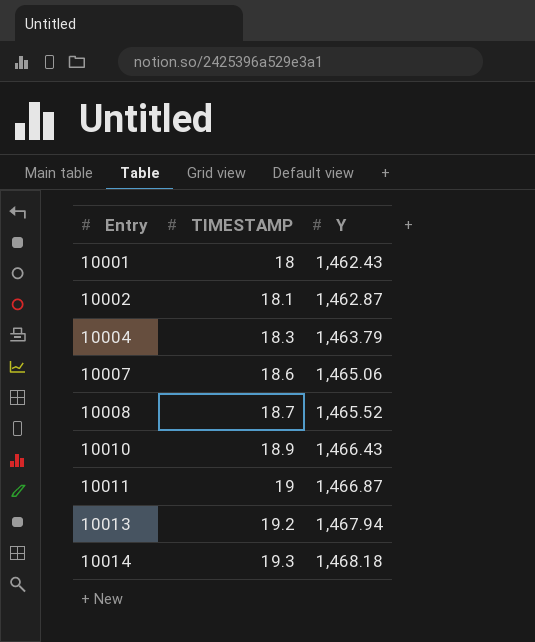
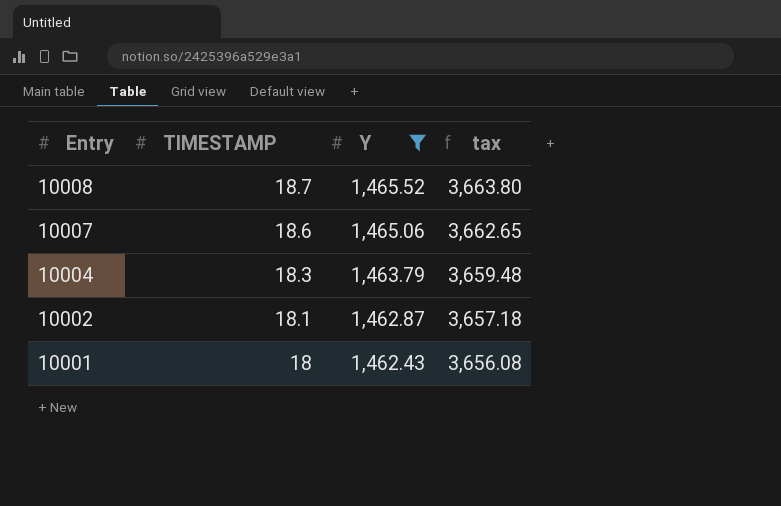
filter: none -> Y <= 1,465.52
row order: Entry ascending -> Entry descending
column tax | formula: none -> [Y] * 2.5

